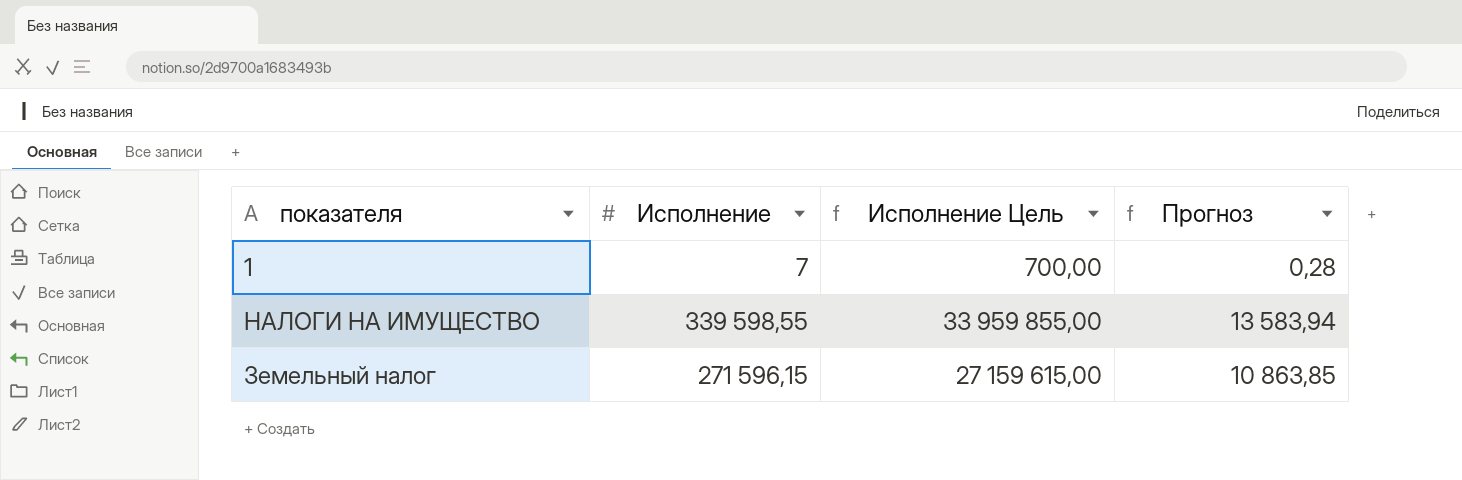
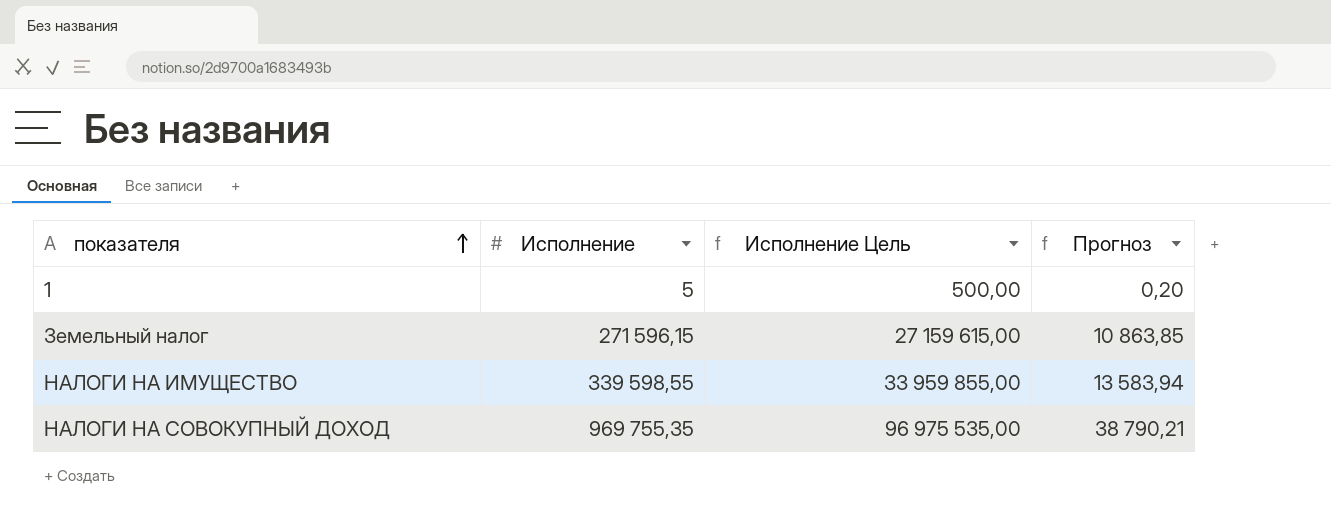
row order: none -> показателя ascending
1 | Исполнение: 7 -> 5
1 | Исполнение Цель: 700,00 -> 500,00
1 | Прогноз: 0,28 -> 0,20
row НАЛОГИ НА СОВОКУПНЫЙ ДОХОД: none -> 969 755,35 | 96 975 535,00 | 38 790,21

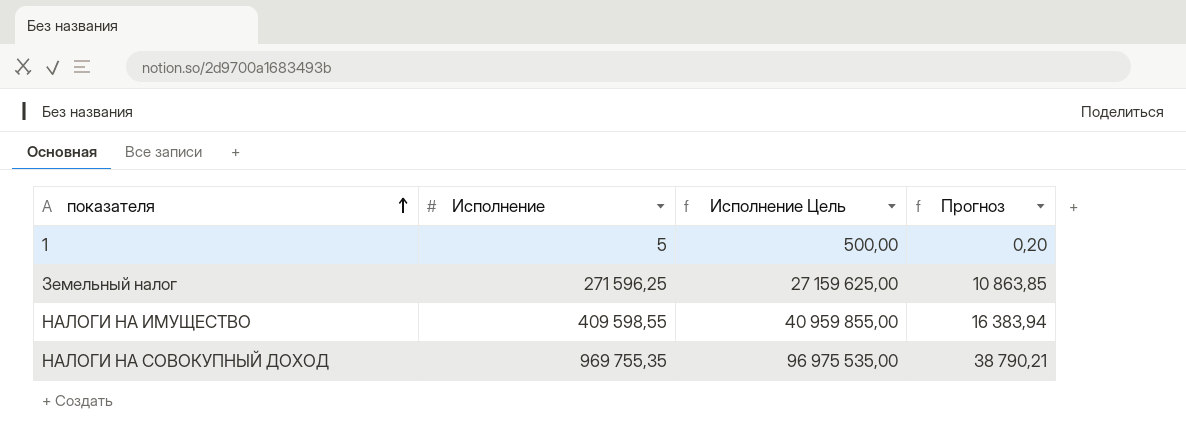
Земельный налог | Исполнение: 271 596,15 -> 271 596,25
Земельный налог | Исполнение Цель: 27 159 615,00 -> 27 159 625,00
НАЛОГИ НА ИМУЩЕСТВО | Исполнение: 339 598,55 -> 409 598,55
НАЛОГИ НА ИМУЩЕСТВО | Исполнение Цель: 33 959 855,00 -> 40 959 855,00
НАЛОГИ НА ИМУЩЕСТВО | Прогноз: 13 583,94 -> 16 383,94

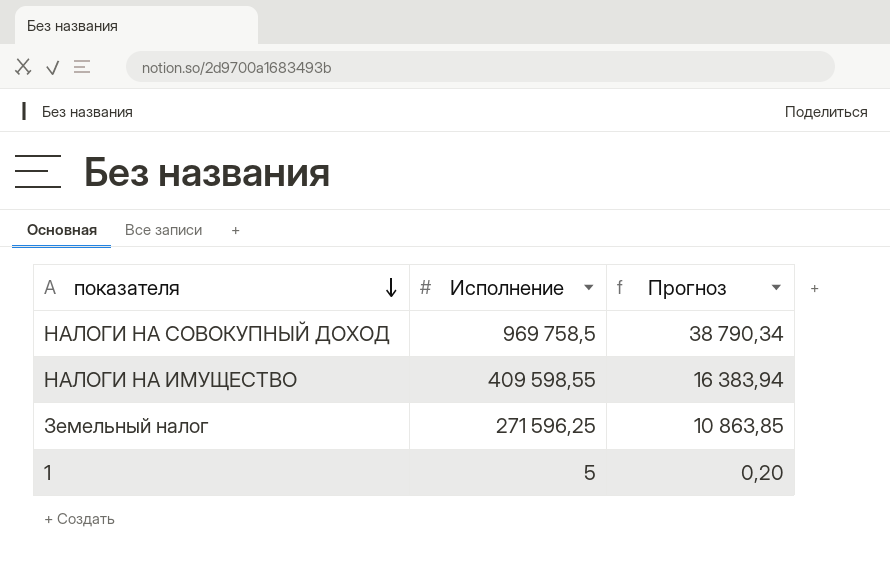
row order: показателя ascending -> показателя descending
column Исполнение Цель | formula: [Исполнение] * 100 -> none
НАЛОГИ НА СОВОКУПНЫЙ ДОХОД | Исполнение: 969 755,35 -> 969 758,5
НАЛОГИ НА СОВОКУПНЫЙ ДОХОД | Прогноз: 38 790,21 -> 38 790,34

